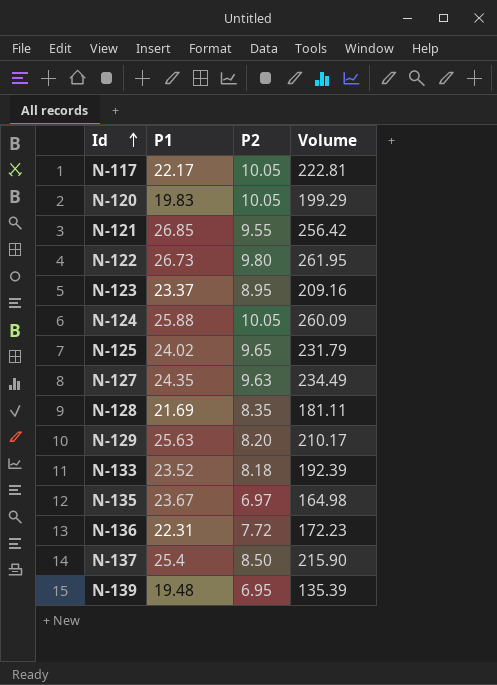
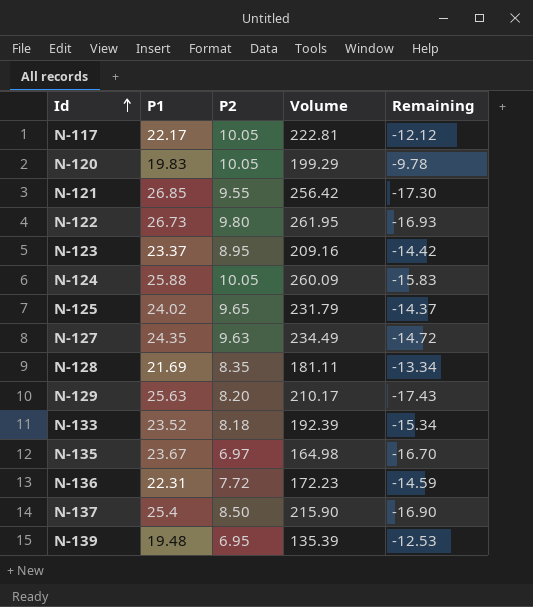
column Remaining | formula: none -> [P2] - [P1]

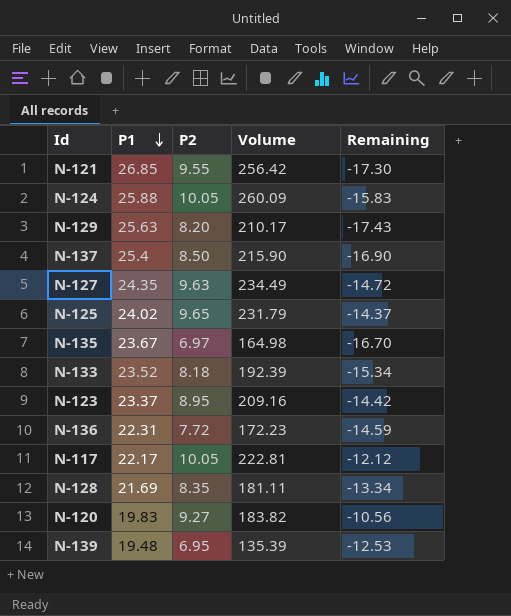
row order: Id ascending -> P1 descending
row N-122: 26.73 | 9.80 | 261.95 | -16.93 -> none
N-120 | P2: 10.05 -> 9.27
N-120 | Volume: 199.29 -> 183.82
N-120 | Remaining: -9.78 -> -10.56

